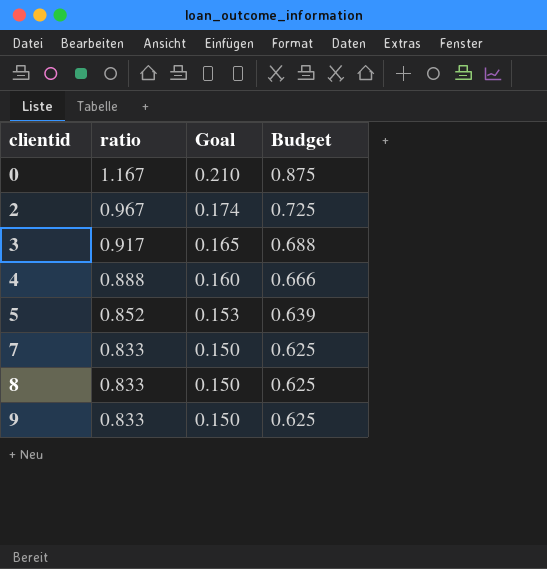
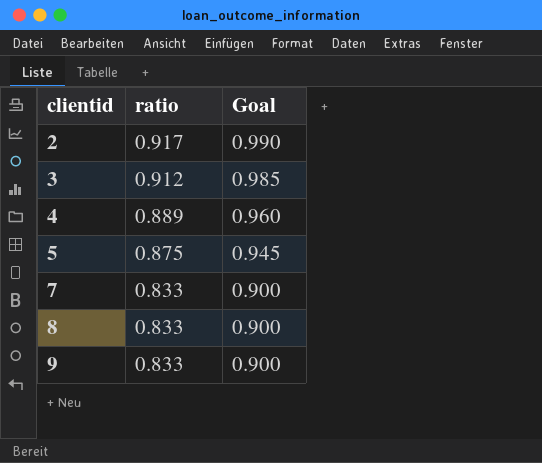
column Budget | formula: [ratio] * 0.75 -> none
column Goal | formula: [ratio] * 0.18 -> [ratio] * 1.08
row 0: 1.167 | 0.210 | 0.875 -> none
2 | ratio: 0.967 -> 0.917
3 | ratio: 0.917 -> 0.912
4 | ratio: 0.888 -> 0.889
5 | ratio: 0.852 -> 0.875

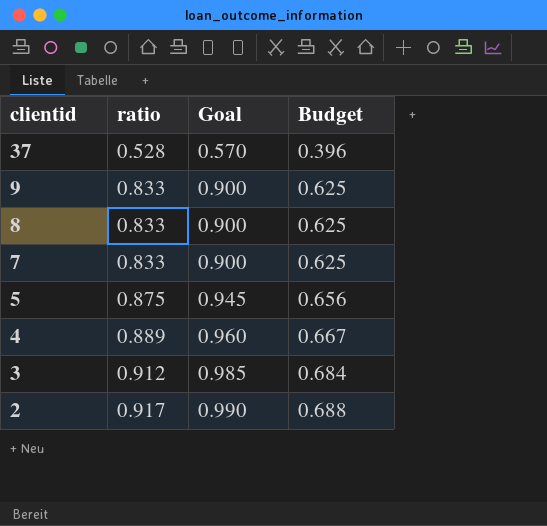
row order: clientid ascending -> clientid descending
column Budget | formula: none -> [ratio] * 0.75
row 37: none -> 0.528 | 0.570 | 0.396

